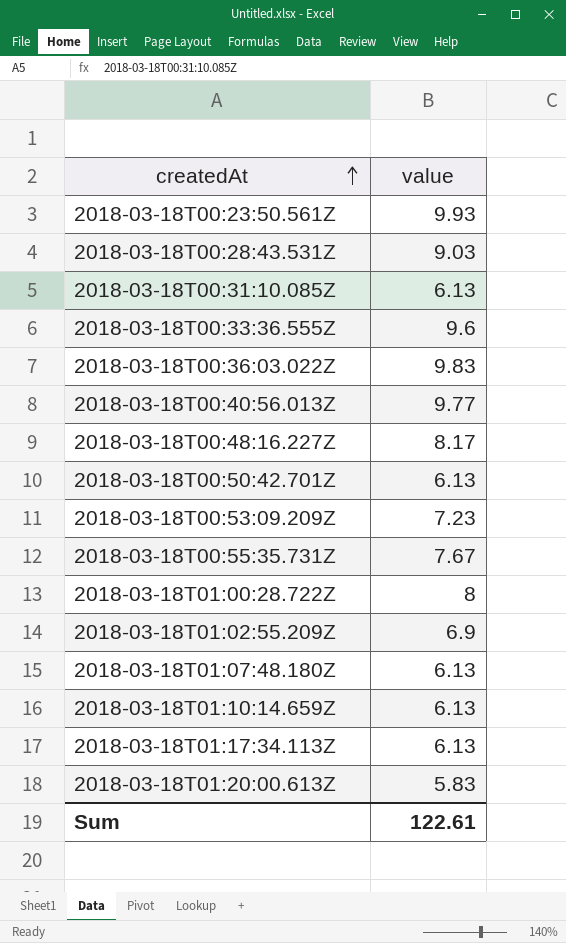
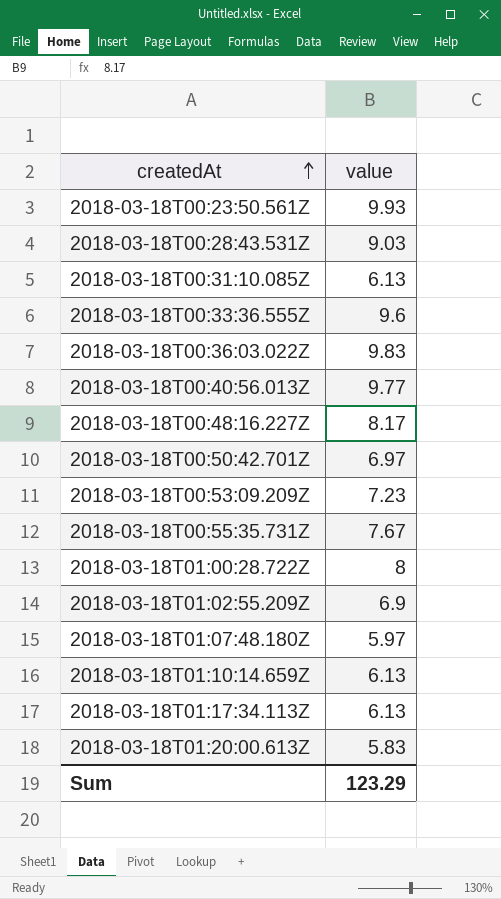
2018-03-18T00:50:42.701Z | value: 6.13 -> 6.97
2018-03-18T01:07:48.180Z | value: 6.13 -> 5.97
Sum | value: 122.61 -> 123.29

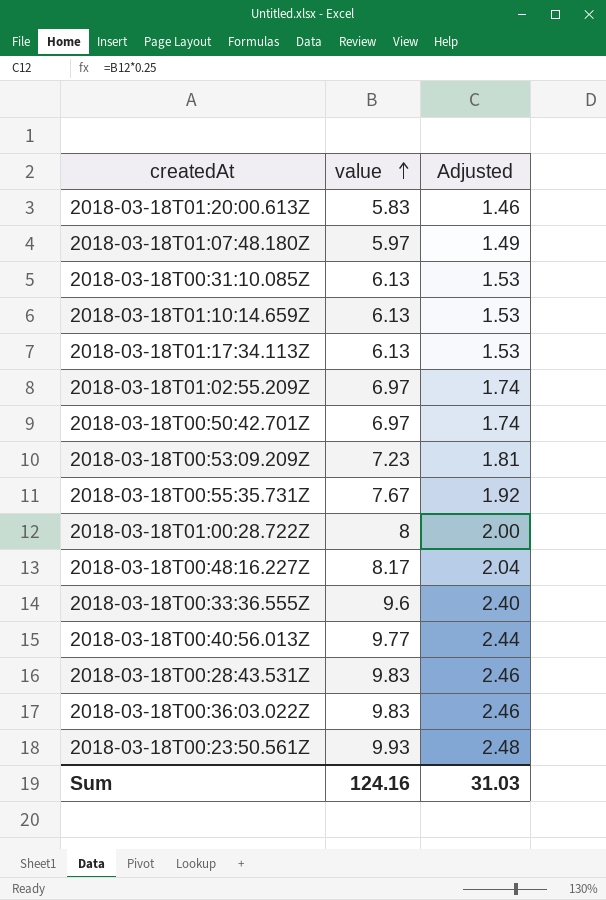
row order: createdAt ascending -> value ascending
column Adjusted | formula: none -> [value] * 0.25
2018-03-18T01:02:55.209Z | value: 6.9 -> 6.97
2018-03-18T00:28:43.531Z | value: 9.03 -> 9.83
Sum | value: 123.29 -> 124.16

